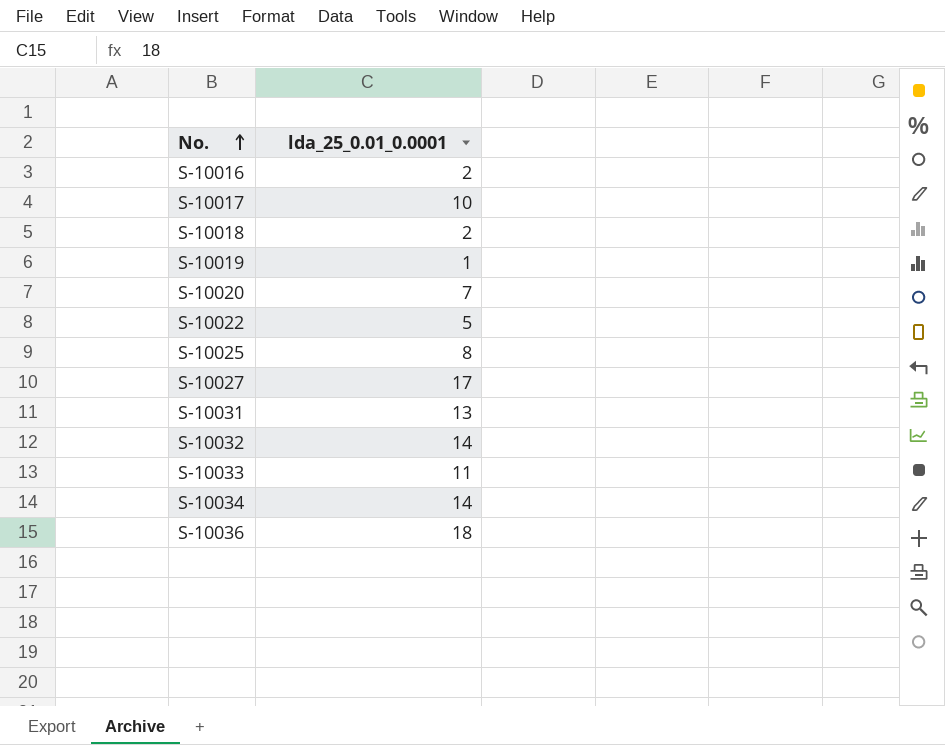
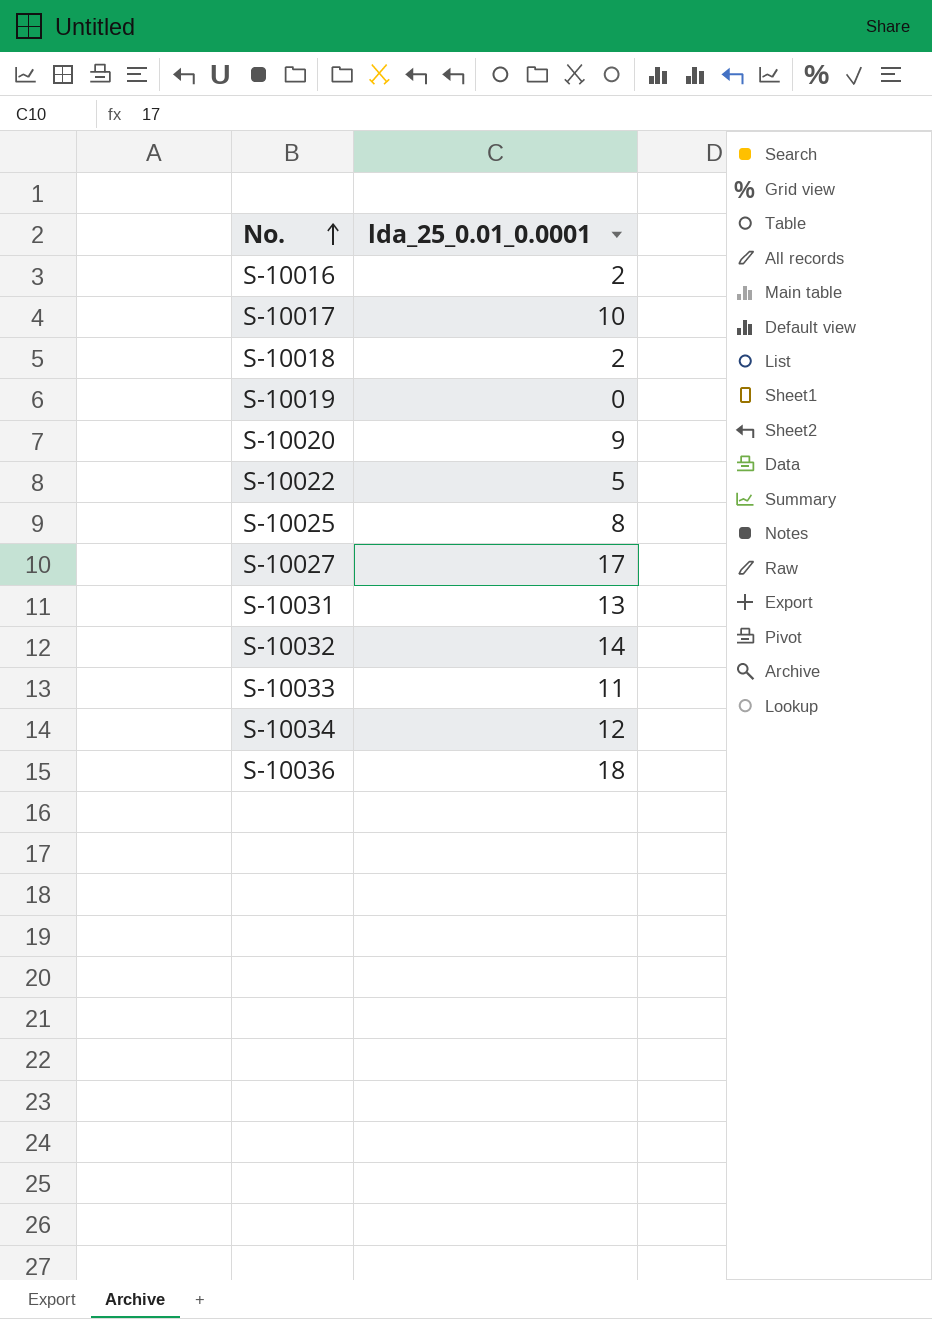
S-10019 | lda_25_0.01_0.0001: 1 -> 0
S-10020 | lda_25_0.01_0.0001: 7 -> 9
S-10034 | lda_25_0.01_0.0001: 14 -> 12

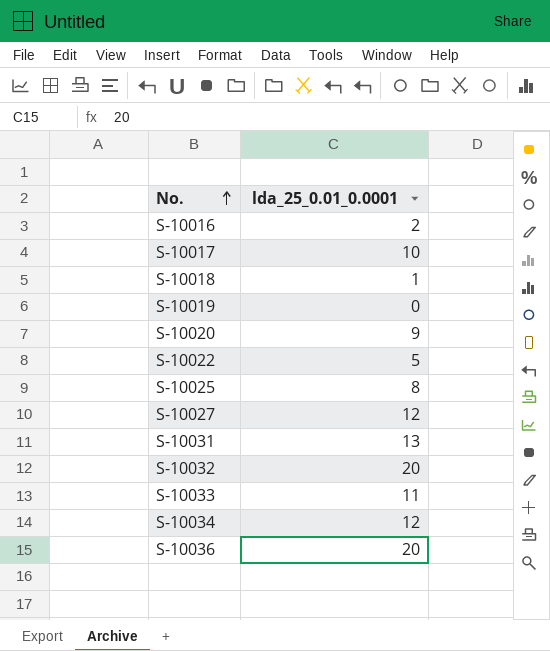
S-10018 | lda_25_0.01_0.0001: 2 -> 1
S-10027 | lda_25_0.01_0.0001: 17 -> 12
S-10032 | lda_25_0.01_0.0001: 14 -> 20
S-10036 | lda_25_0.01_0.0001: 18 -> 20

